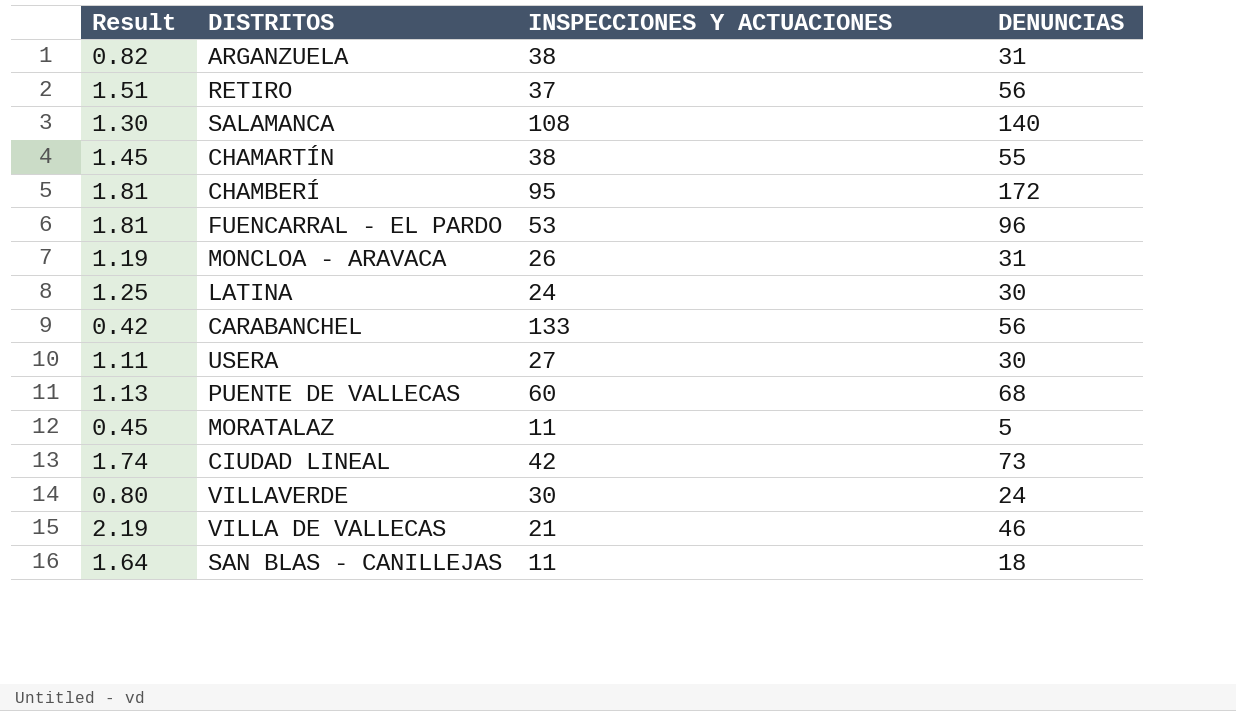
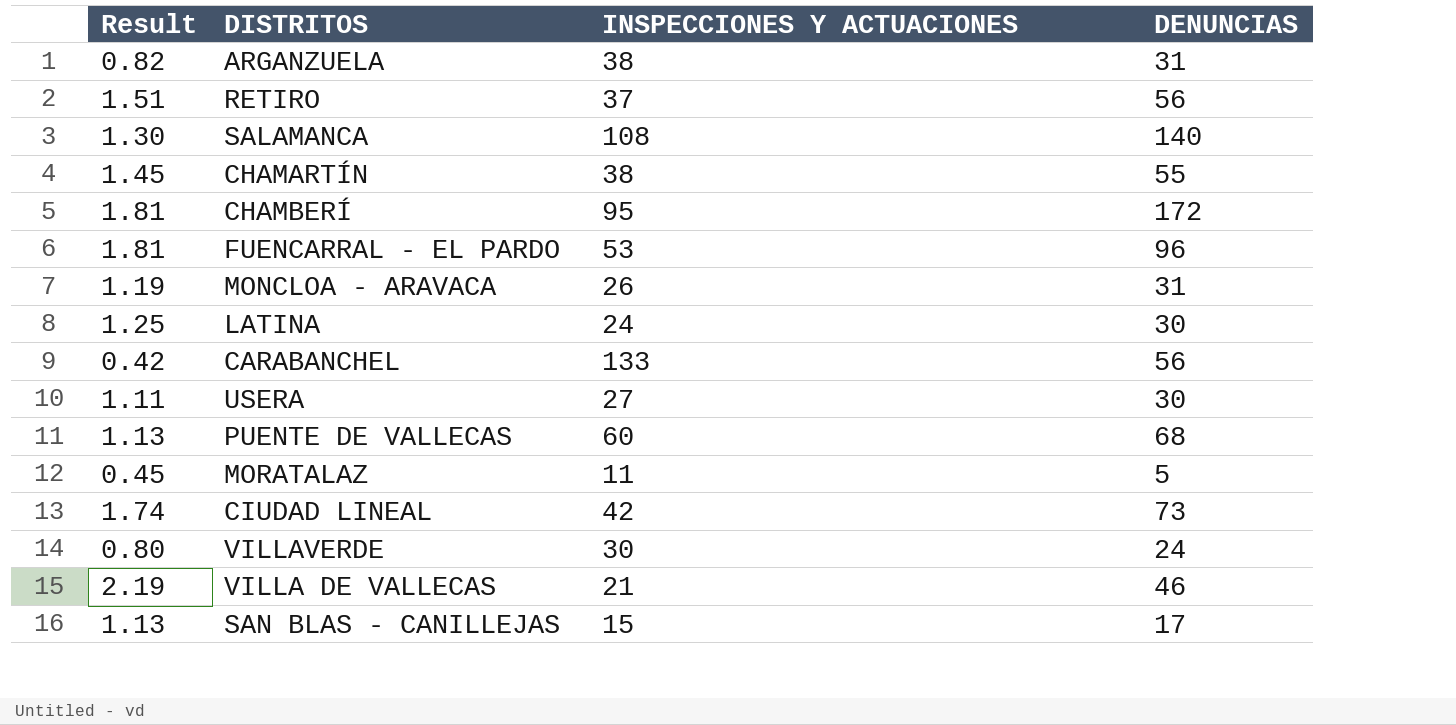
SAN BLAS - CANILLEJAS | Result: 1.64 -> 1.13
SAN BLAS - CANILLEJAS | INSPECCIONES Y ACTUACIONES: 11 -> 15
SAN BLAS - CANILLEJAS | DENUNCIAS: 18 -> 17

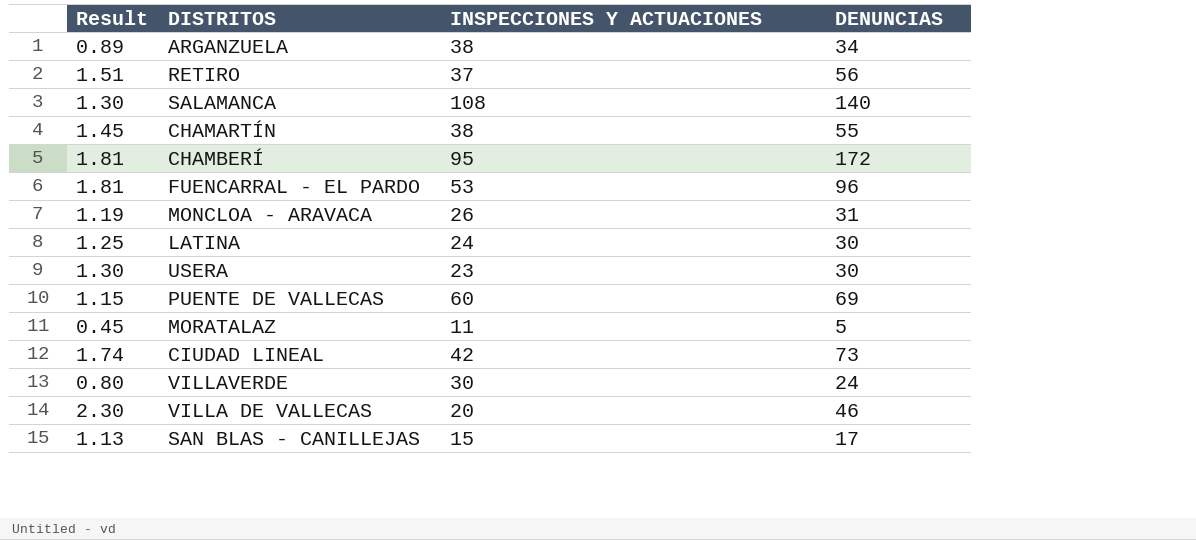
row CARABANCHEL: 0.42 | 133 | 56 -> none
ARGANZUELA | Result: 0.82 -> 0.89
ARGANZUELA | DENUNCIAS: 31 -> 34
USERA | Result: 1.11 -> 1.30
USERA | INSPECCIONES Y ACTUACIONES: 27 -> 23
PUENTE DE VALLECAS | Result: 1.13 -> 1.15
PUENTE DE VALLECAS | DENUNCIAS: 68 -> 69
VILLA DE VALLECAS | Result: 2.19 -> 2.30
VILLA DE VALLECAS | INSPECCIONES Y ACTUACIONES: 21 -> 20

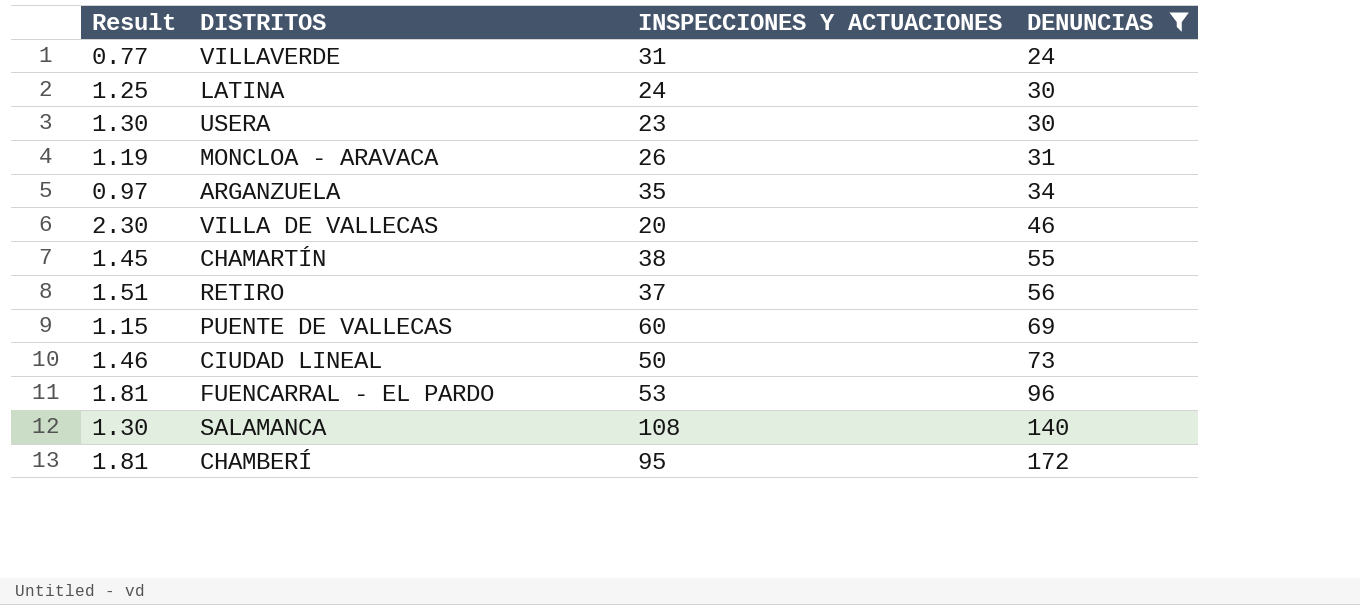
filter: none -> DENUNCIAS >= 24
row order: none -> DENUNCIAS ascending
VILLAVERDE | Result: 0.80 -> 0.77
VILLAVERDE | INSPECCIONES Y ACTUACIONES: 30 -> 31
ARGANZUELA | Result: 0.89 -> 0.97
ARGANZUELA | INSPECCIONES Y ACTUACIONES: 38 -> 35
CIUDAD LINEAL | Result: 1.74 -> 1.46
CIUDAD LINEAL | INSPECCIONES Y ACTUACIONES: 42 -> 50

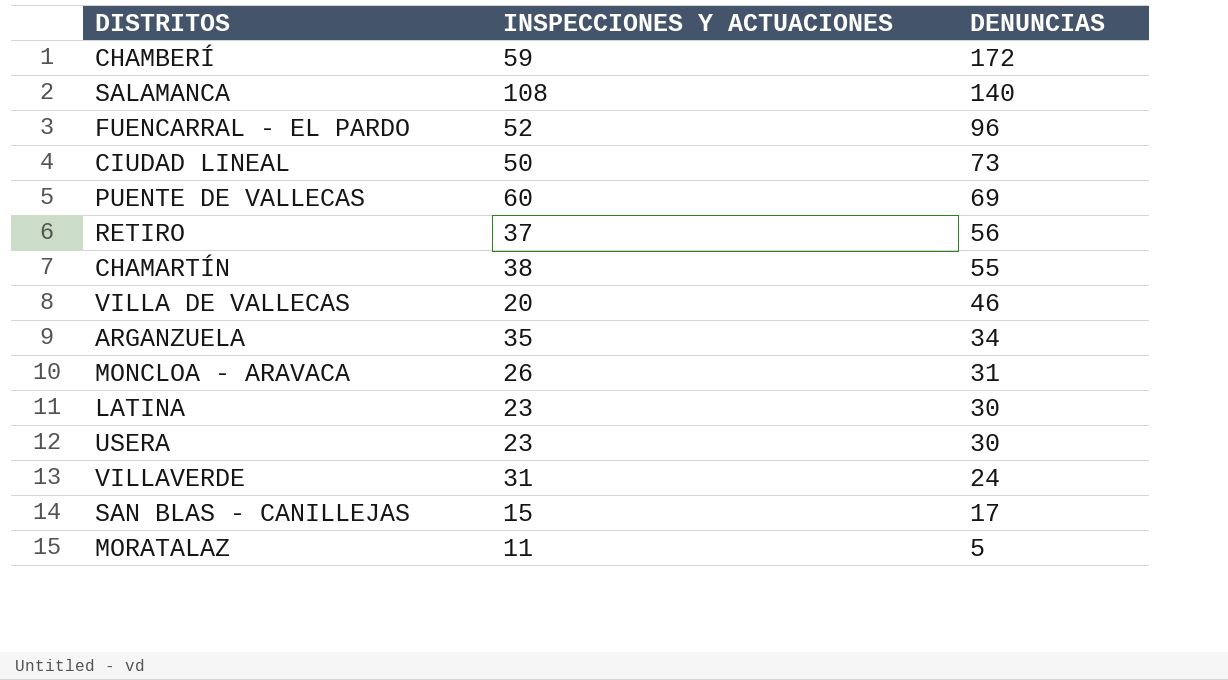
filter: DENUNCIAS >= 24 -> none
row order: DENUNCIAS ascending -> DENUNCIAS descending
column Result | formula: [DENUNCIAS] / [INSPECCIONES Y ACTUACIONES] -> none
CHAMBERÍ | INSPECCIONES Y ACTUACIONES: 95 -> 59
FUENCARRAL - EL PARDO | INSPECCIONES Y ACTUACIONES: 53 -> 52
LATINA | INSPECCIONES Y ACTUACIONES: 24 -> 23

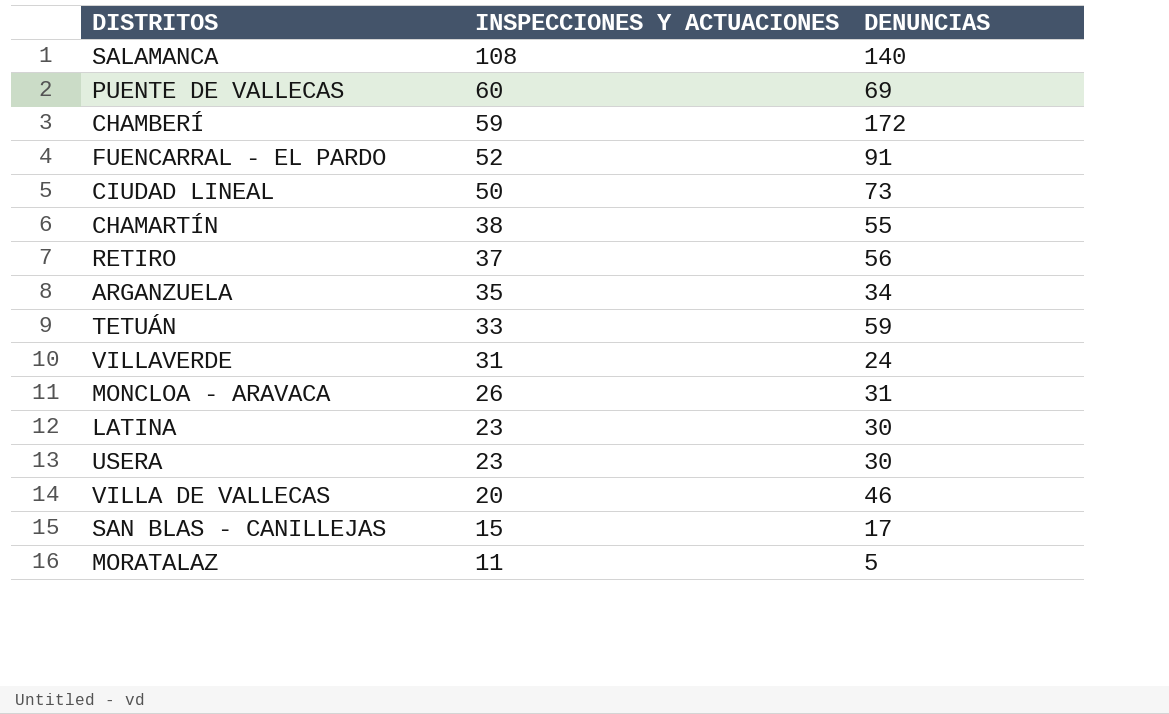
row order: DENUNCIAS descending -> INSPECCIONES Y ACTUACIONES descending
FUENCARRAL - EL PARDO | DENUNCIAS: 96 -> 91
row TETUÁN: none -> 33 | 59

